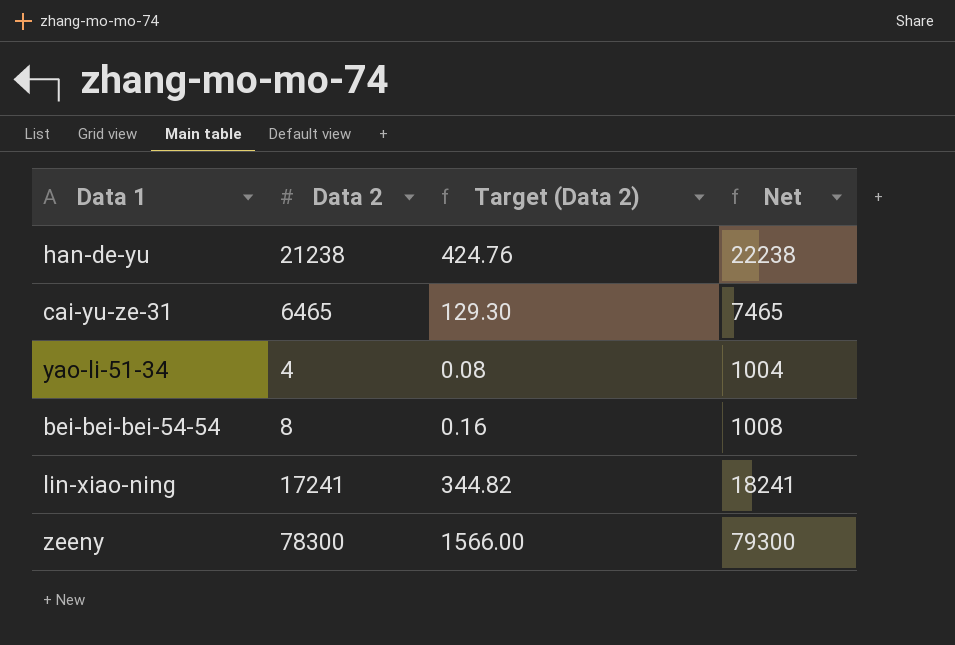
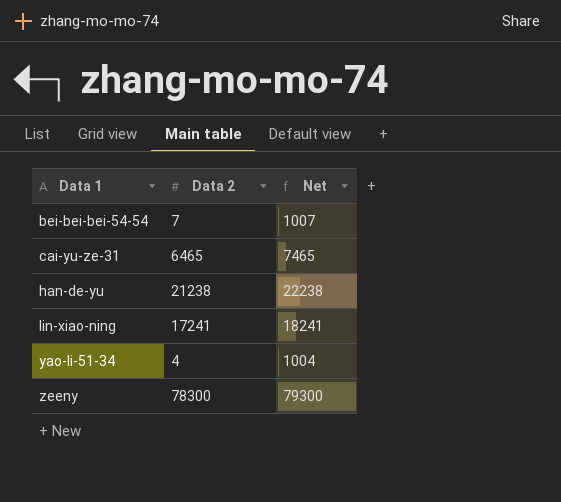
row order: none -> Data 1 ascending
column Target (Data 2) | formula: [Data 2] * 0.02 -> none
bei-bei-bei-54-54 | Data 2: 8 -> 7
bei-bei-bei-54-54 | Net: 1008 -> 1007

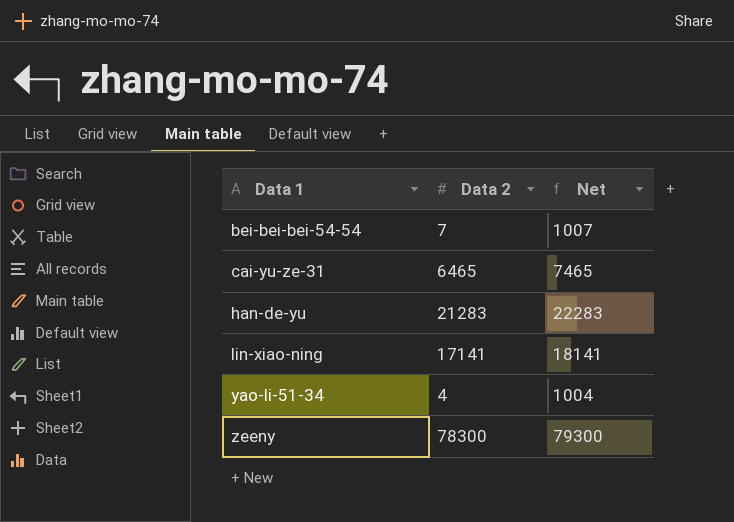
han-de-yu | Data 2: 21238 -> 21283
han-de-yu | Net: 22238 -> 22283
lin-xiao-ning | Data 2: 17241 -> 17141
lin-xiao-ning | Net: 18241 -> 18141

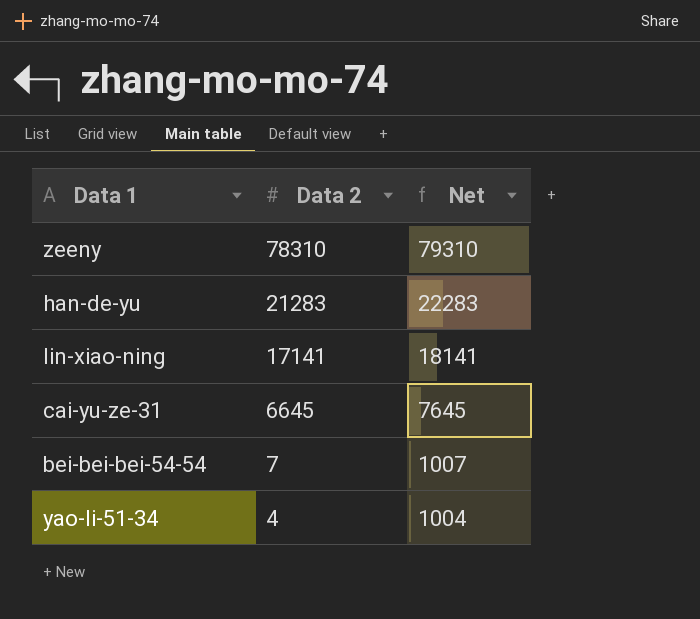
row order: Data 1 ascending -> Data 2 descending
zeeny | Data 2: 78300 -> 78310
zeeny | Net: 79300 -> 79310
cai-yu-ze-31 | Data 2: 6465 -> 6645
cai-yu-ze-31 | Net: 7465 -> 7645

